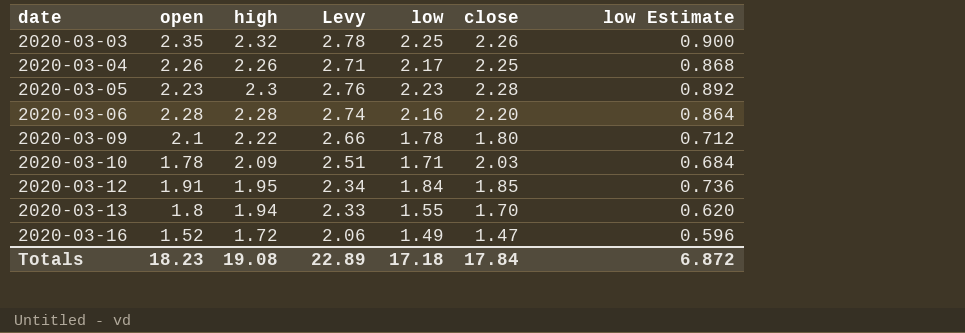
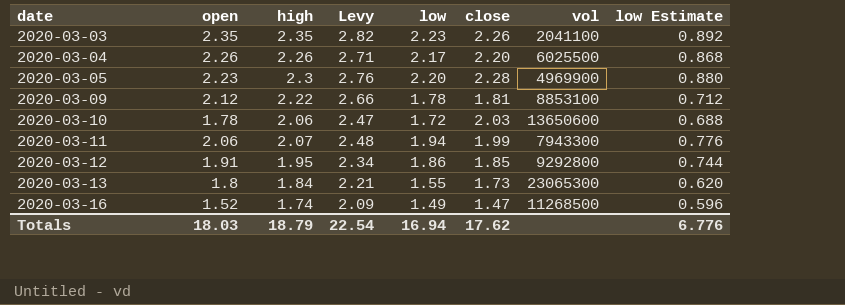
column vol | position: none -> 7
row 2020-03-06: 2.28 | 2.28 | 2.74 | 2.16 | 2.20 | 0.864 -> none
2020-03-03 | high: 2.32 -> 2.35
2020-03-03 | Levy: 2.78 -> 2.82
2020-03-03 | low: 2.25 -> 2.23
2020-03-03 | low Estimate: 0.900 -> 0.892
2020-03-04 | close: 2.25 -> 2.20
2020-03-05 | low: 2.23 -> 2.20
2020-03-05 | low Estimate: 0.892 -> 0.880
2020-03-09 | open: 2.1 -> 2.12
2020-03-09 | close: 1.80 -> 1.81
2020-03-10 | high: 2.09 -> 2.06
2020-03-10 | Levy: 2.51 -> 2.47
2020-03-10 | low: 1.71 -> 1.72
2020-03-10 | low Estimate: 0.684 -> 0.688
row 2020-03-11: none -> 2.06 | 2.07 | 2.48 | 1.94 | 1.99 | 7943300 | 0.776
2020-03-12 | low: 1.84 -> 1.86
2020-03-12 | low Estimate: 0.736 -> 0.744
2020-03-13 | high: 1.94 -> 1.84
2020-03-13 | Levy: 2.33 -> 2.21
2020-03-13 | close: 1.70 -> 1.73
2020-03-16 | high: 1.72 -> 1.74
2020-03-16 | Levy: 2.06 -> 2.09
Totals | open: 18.23 -> 18.03
Totals | high: 19.08 -> 18.79
Totals | Levy: 22.89 -> 22.54
Totals | low: 17.18 -> 16.94
Totals | close: 17.84 -> 17.62
Totals | low Estimate: 6.872 -> 6.776

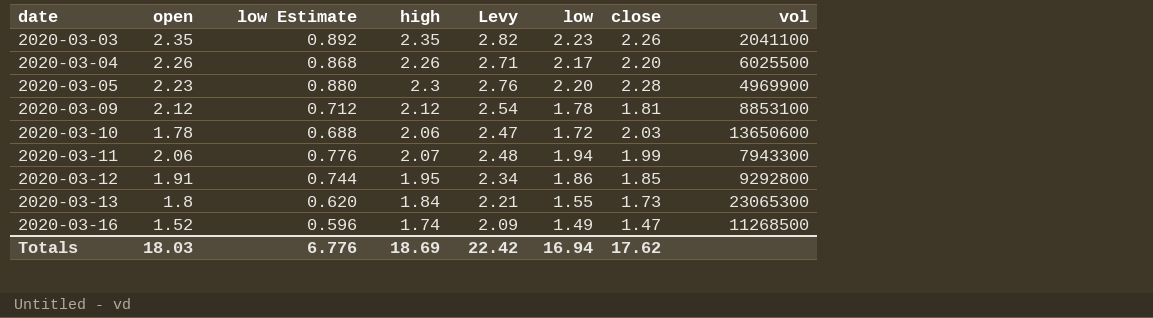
column low Estimate | position: 8 -> 3
2020-03-09 | high: 2.22 -> 2.12
2020-03-09 | Levy: 2.66 -> 2.54
Totals | high: 18.79 -> 18.69
Totals | Levy: 22.54 -> 22.42

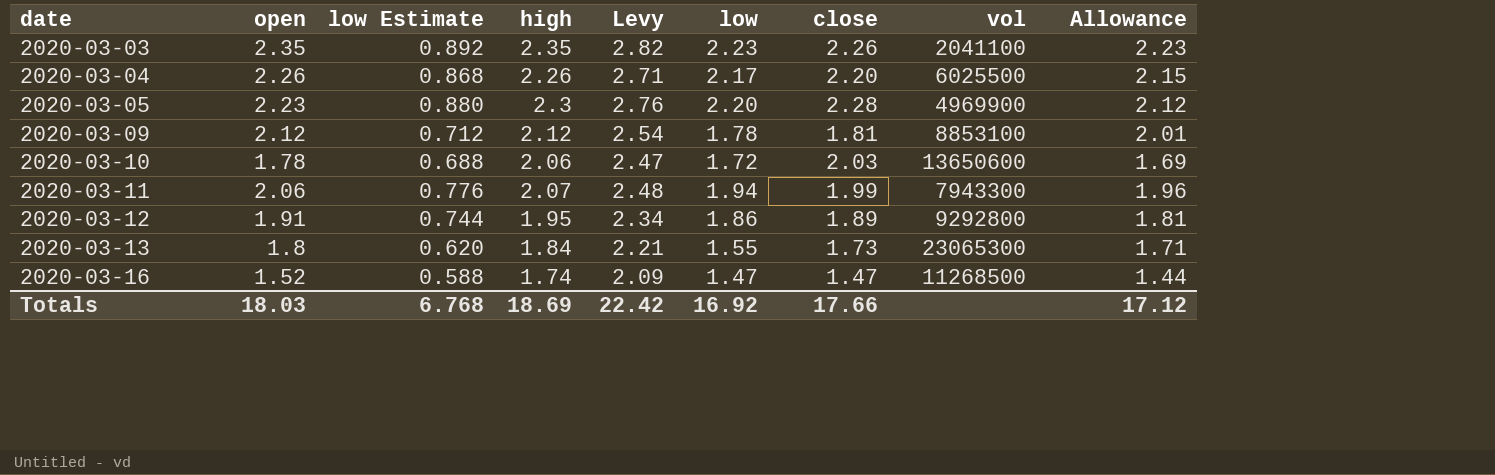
column Allowance | formula: none -> [open] * 0.95
2020-03-12 | close: 1.85 -> 1.89
2020-03-16 | low Estimate: 0.596 -> 0.588
2020-03-16 | low: 1.49 -> 1.47
Totals | low Estimate: 6.776 -> 6.768
Totals | low: 16.94 -> 16.92
Totals | close: 17.62 -> 17.66

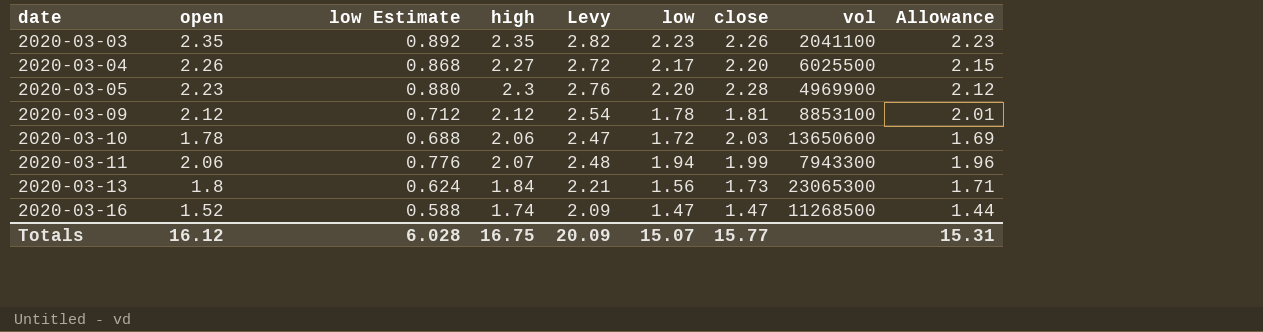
row 2020-03-12: 1.91 | 0.744 | 1.95 | 2.34 | 1.86 | 1.89 | 9292800 | 1.81 -> none
2020-03-04 | high: 2.26 -> 2.27
2020-03-04 | Levy: 2.71 -> 2.72
2020-03-13 | low Estimate: 0.620 -> 0.624
2020-03-13 | low: 1.55 -> 1.56
Totals | open: 18.03 -> 16.12
Totals | low Estimate: 6.768 -> 6.028
Totals | high: 18.69 -> 16.75
Totals | Levy: 22.42 -> 20.09
Totals | low: 16.92 -> 15.07
Totals | close: 17.66 -> 15.77
Totals | Allowance: 17.12 -> 15.31

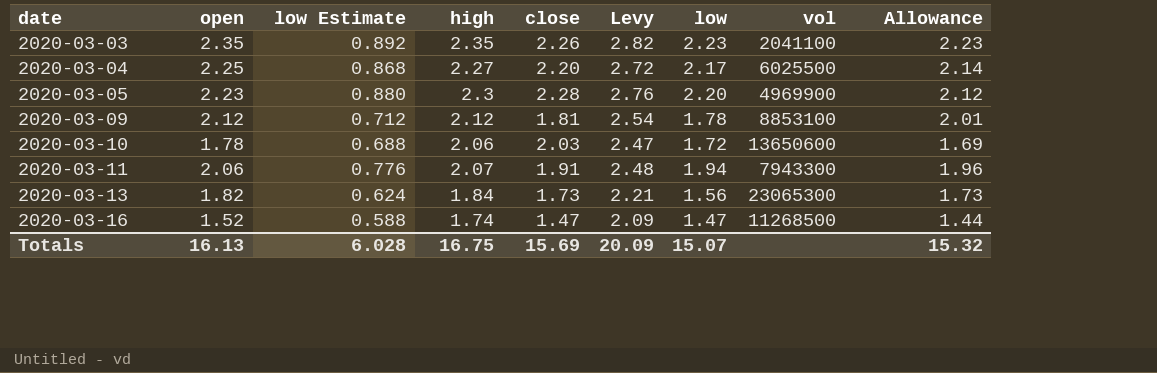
column close | position: 7 -> 5
2020-03-04 | open: 2.26 -> 2.25
2020-03-04 | Allowance: 2.15 -> 2.14
2020-03-11 | close: 1.99 -> 1.91
2020-03-13 | open: 1.8 -> 1.82
2020-03-13 | Allowance: 1.71 -> 1.73
Totals | open: 16.12 -> 16.13
Totals | close: 15.77 -> 15.69
Totals | Allowance: 15.31 -> 15.32

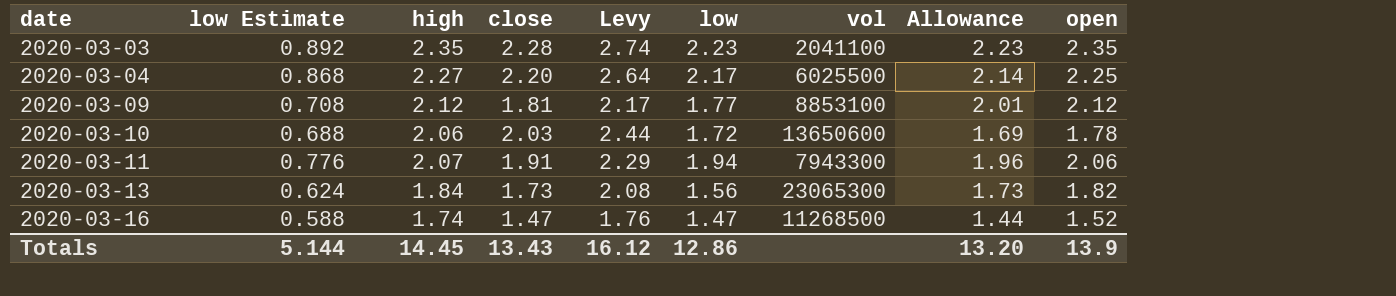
column Levy | formula: [high] * 1.2 -> [close] * 1.2
column open | position: 2 -> 9
row 2020-03-05: 2.23 | 0.880 | 2.3 | 2.28 | 2.76 | 2.20 | 4969900 | 2.12 -> none
2020-03-03 | close: 2.26 -> 2.28
2020-03-09 | low Estimate: 0.712 -> 0.708
2020-03-09 | low: 1.78 -> 1.77
Totals | low Estimate: 6.028 -> 5.144
Totals | high: 16.75 -> 14.45
Totals | close: 15.69 -> 13.43
Totals | Levy: 20.09 -> 16.12
Totals | low: 15.07 -> 12.86
Totals | Allowance: 15.32 -> 13.20
Totals | open: 16.13 -> 13.9

